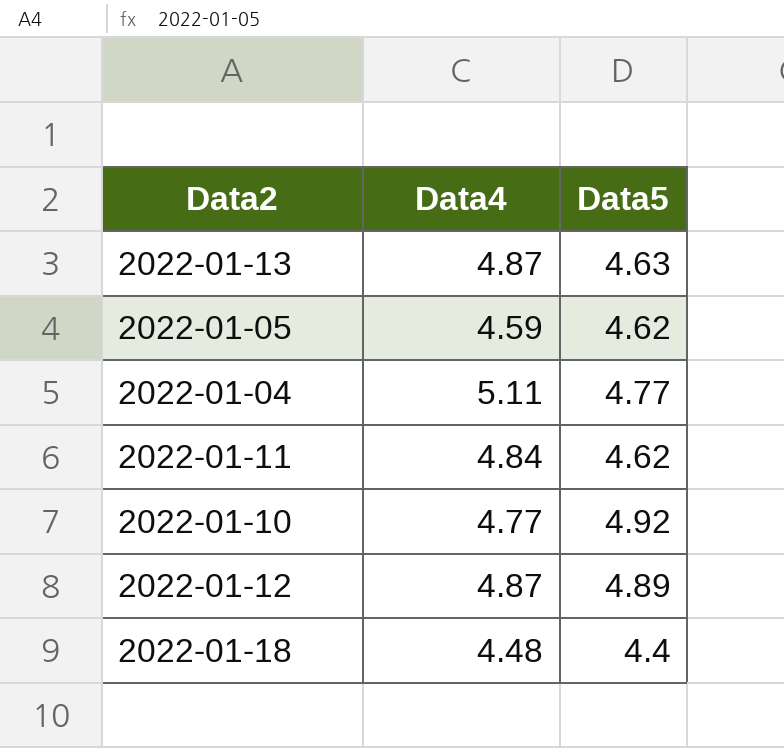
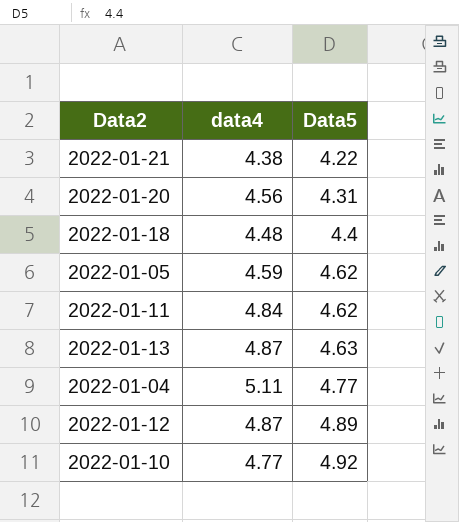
row order: none -> Data5 ascending
column name: Data4 -> data4
row 2022-01-21: none -> 4.38 | 4.22
row 2022-01-20: none -> 4.56 | 4.31

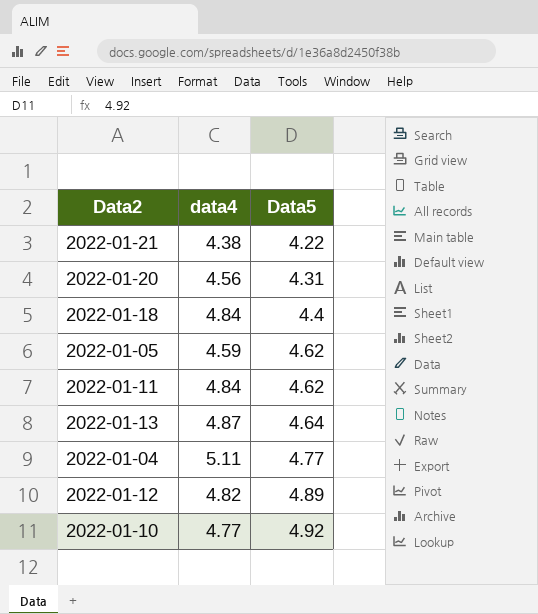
2022-01-18 | data4: 4.48 -> 4.84
2022-01-13 | Data5: 4.63 -> 4.64
2022-01-12 | data4: 4.87 -> 4.82

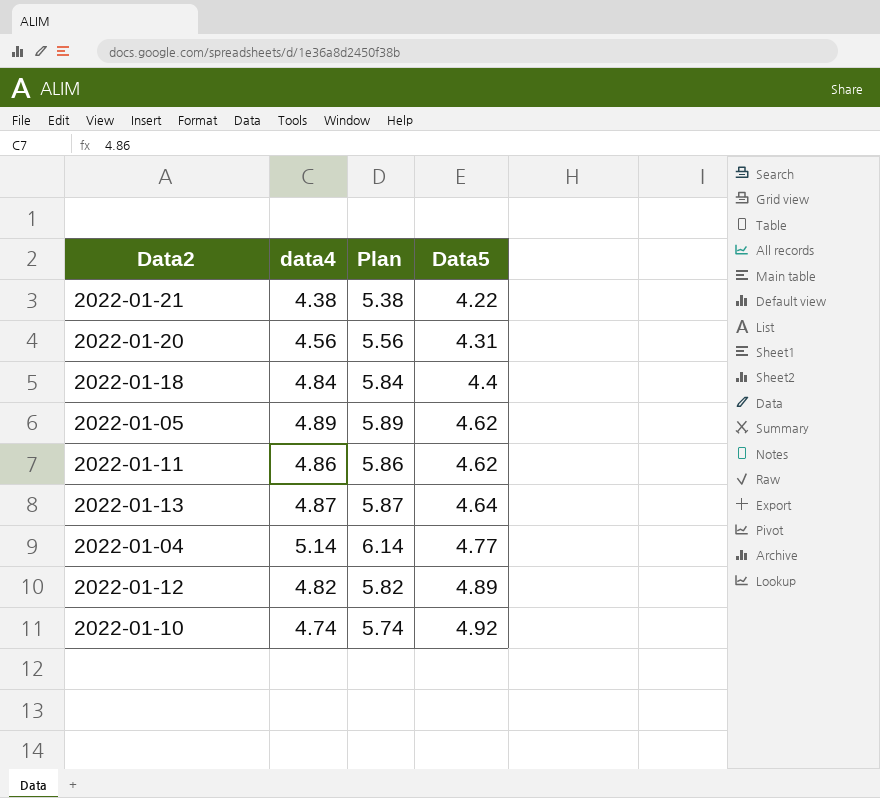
column Plan | formula: none -> [data4] + 1
2022-01-05 | data4: 4.59 -> 4.89
2022-01-11 | data4: 4.84 -> 4.86
2022-01-04 | data4: 5.11 -> 5.14
2022-01-10 | data4: 4.77 -> 4.74

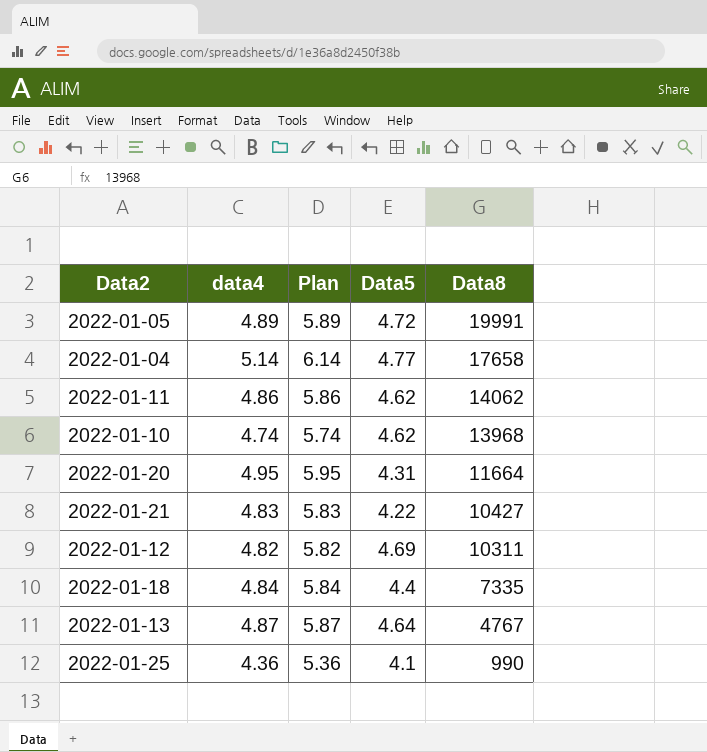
row order: Data5 ascending -> Data8 descending
column Data8 | position: none -> 5
2022-01-05 | Data5: 4.62 -> 4.72
2022-01-10 | Data5: 4.92 -> 4.62
2022-01-20 | data4: 4.56 -> 4.95
2022-01-20 | Plan: 5.56 -> 5.95
2022-01-21 | data4: 4.38 -> 4.83
2022-01-21 | Plan: 5.38 -> 5.83
2022-01-12 | Data5: 4.89 -> 4.69
row 2022-01-25: none -> 4.36 | 5.36 | 4.1 | 990

